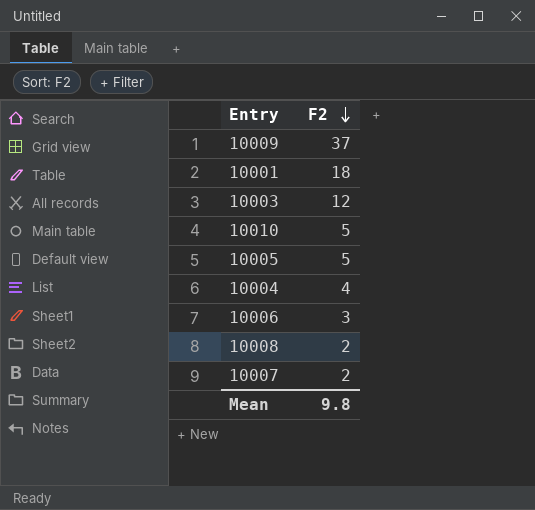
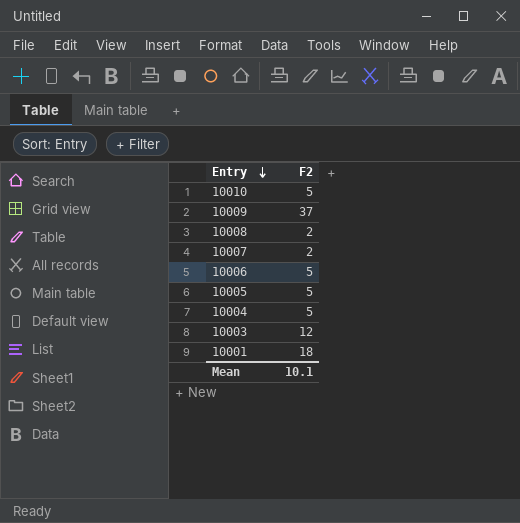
row order: F2 descending -> Entry descending
10006 | F2: 3 -> 5
10004 | F2: 4 -> 5
Mean | F2: 9.8 -> 10.1

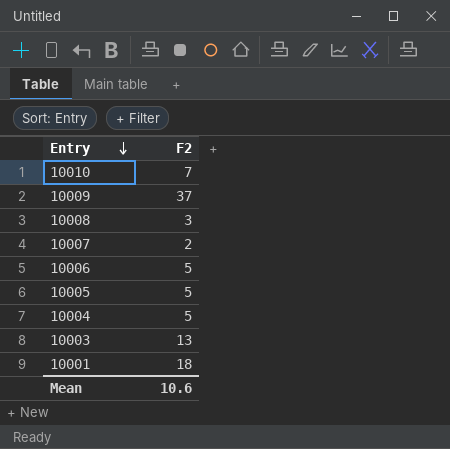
10010 | F2: 5 -> 7
10008 | F2: 2 -> 3
10003 | F2: 12 -> 13
Mean | F2: 10.1 -> 10.6

